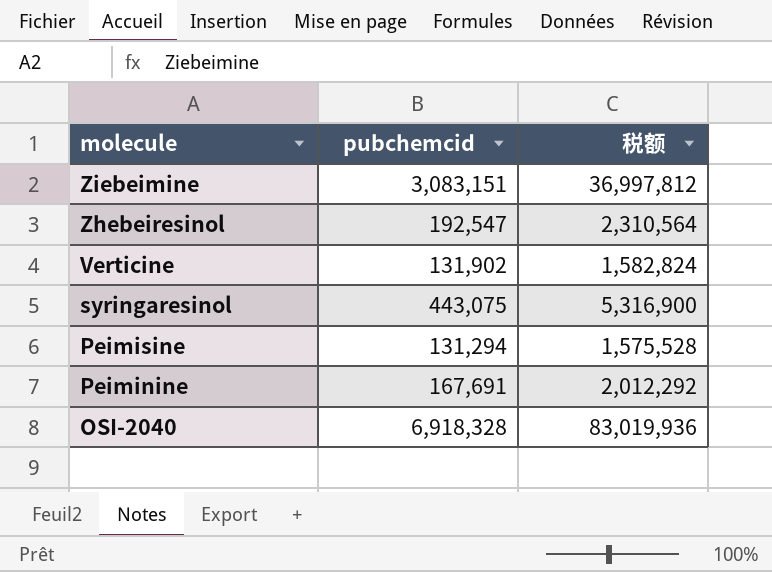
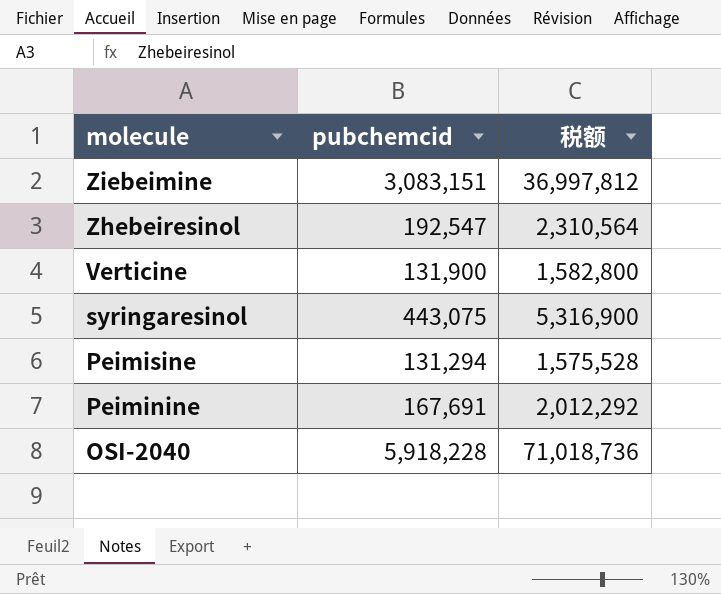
Verticine | pubchemcid: 131,902 -> 131,900
Verticine | 税额: 1,582,824 -> 1,582,800
OSI-2040 | pubchemcid: 6,918,328 -> 5,918,228
OSI-2040 | 税额: 83,019,936 -> 71,018,736

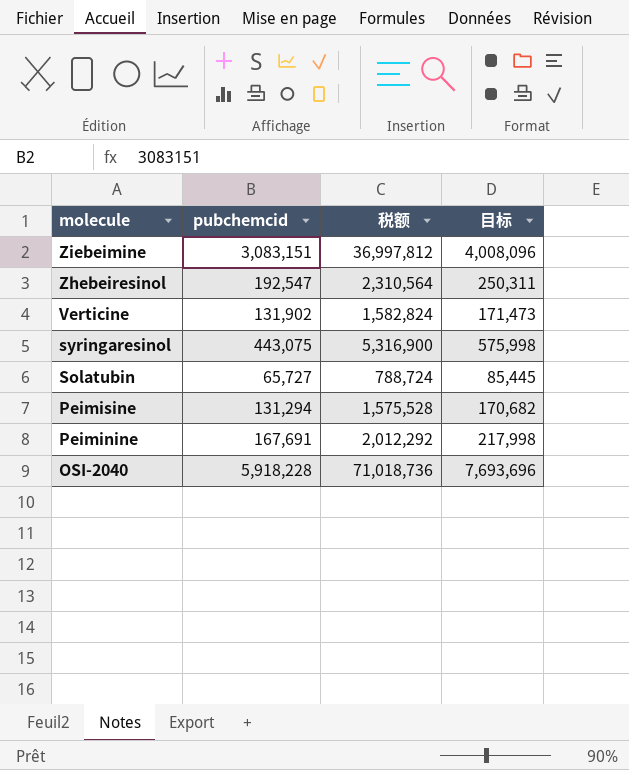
column 目标 | formula: none -> [pubchemcid] * 1.3
Verticine | pubchemcid: 131,900 -> 131,902
Verticine | 税额: 1,582,800 -> 1,582,824
row Solatubin: none -> 65,727 | 788,724 | 85,445

